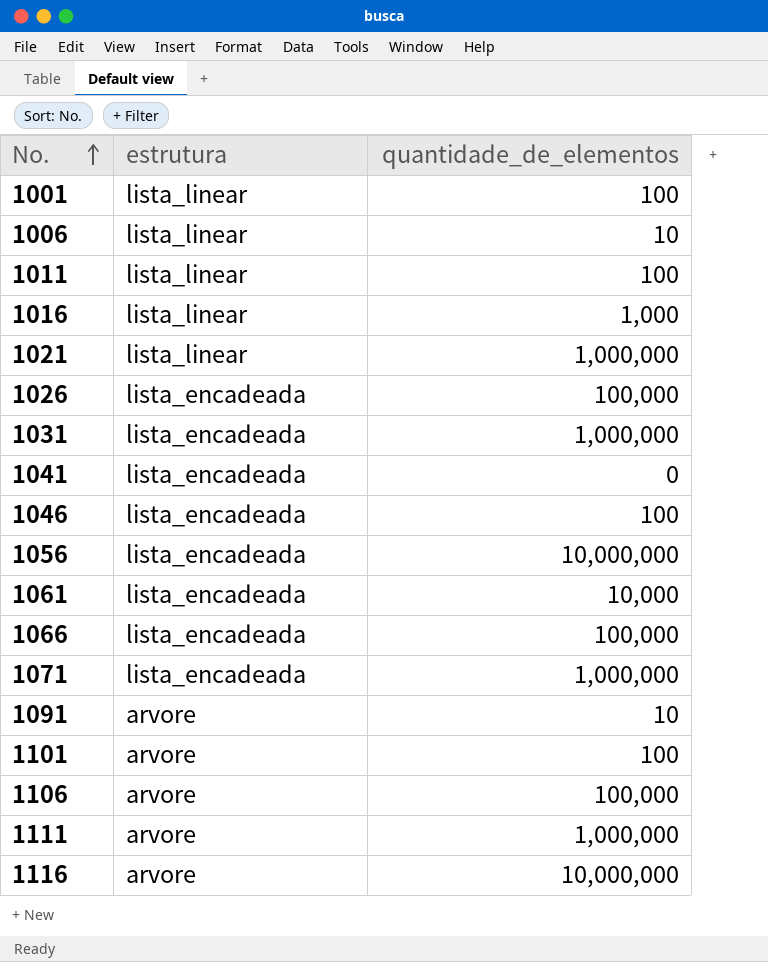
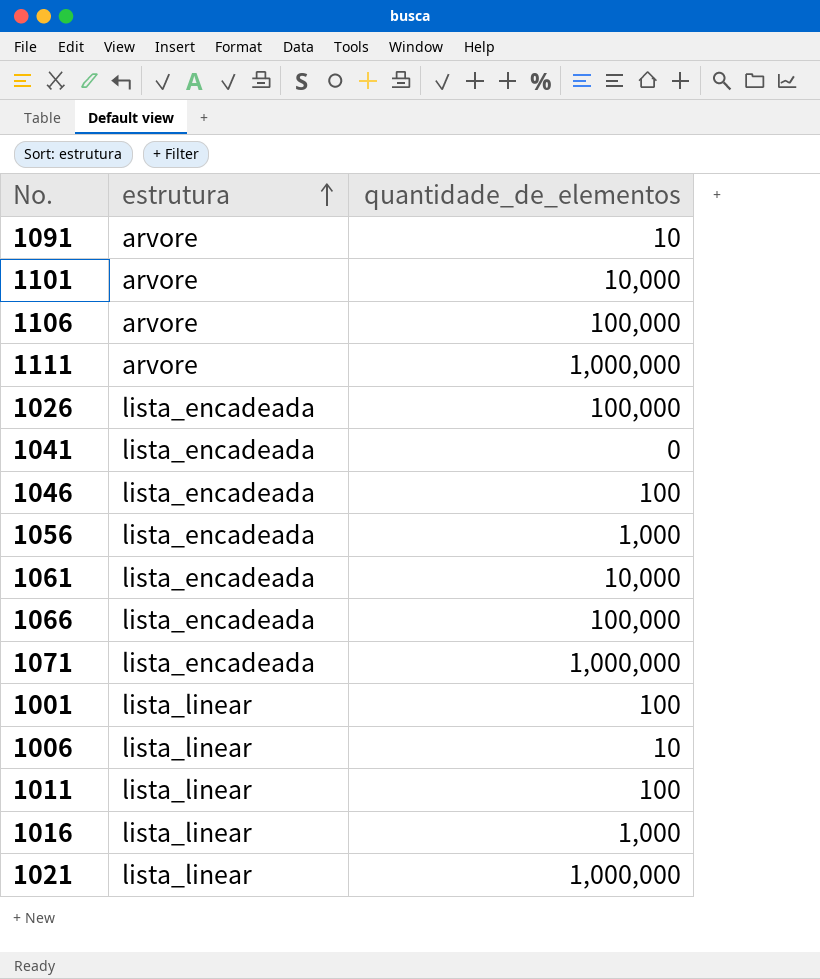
row order: No. ascending -> estrutura ascending
row 1031: lista_encadeada | 1,000,000 -> none
row 1116: arvore | 10,000,000 -> none
1101 | quantidade_de_elementos: 100 -> 10,000
1056 | quantidade_de_elementos: 10,000,000 -> 1,000

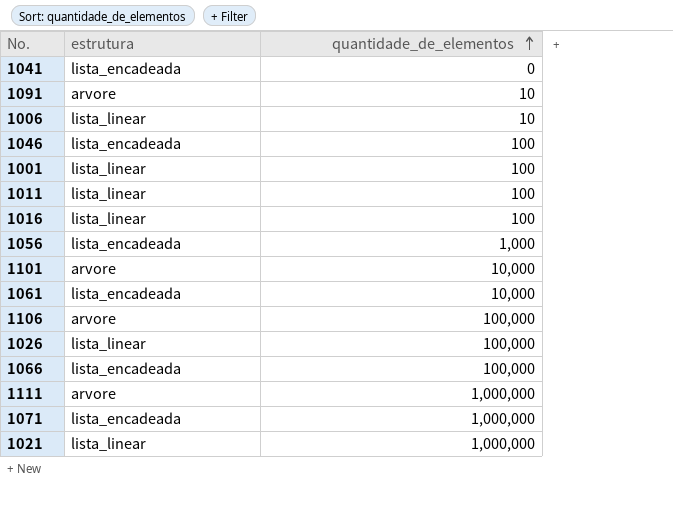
row order: estrutura ascending -> quantidade_de_elementos ascending
1016 | quantidade_de_elementos: 1,000 -> 100
1026 | estrutura: lista_encadeada -> lista_linear

